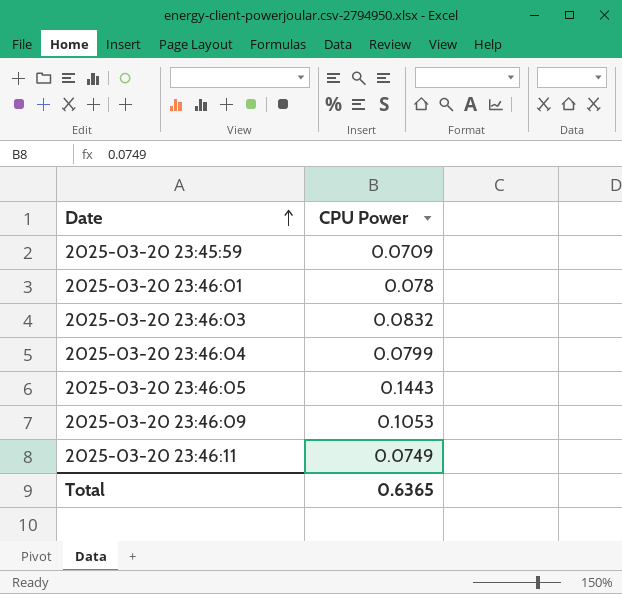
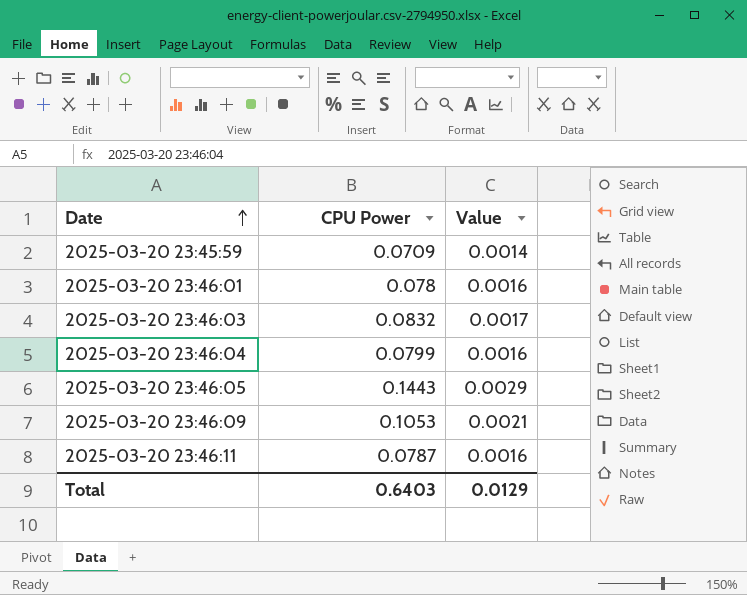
column Value | formula: none -> [CPU Power] * 0.02
2025-03-20 23:46:11 | CPU Power: 0.0749 -> 0.0787
Total | CPU Power: 0.6365 -> 0.6403

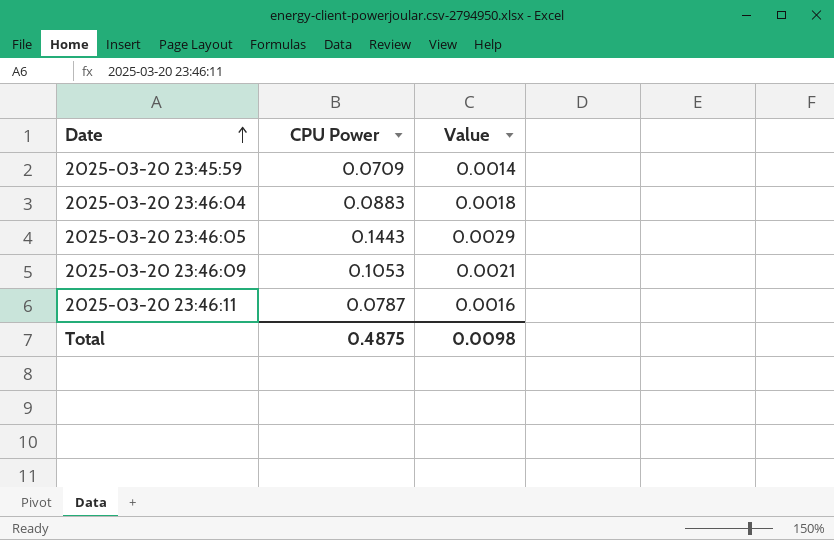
row 2025-03-20 23:46:01: 0.078 | 0.0016 -> none
row 2025-03-20 23:46:03: 0.0832 | 0.0017 -> none
2025-03-20 23:46:04 | CPU Power: 0.0799 -> 0.0883
2025-03-20 23:46:04 | Value: 0.0016 -> 0.0018
Total | CPU Power: 0.6403 -> 0.4875
Total | Value: 0.0129 -> 0.0098

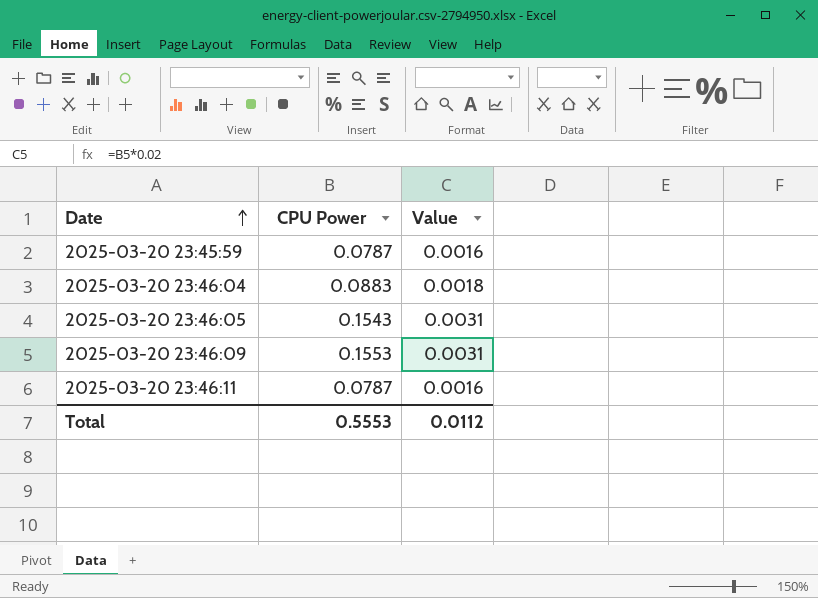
2025-03-20 23:45:59 | CPU Power: 0.0709 -> 0.0787
2025-03-20 23:45:59 | Value: 0.0014 -> 0.0016
2025-03-20 23:46:05 | CPU Power: 0.1443 -> 0.1543
2025-03-20 23:46:05 | Value: 0.0029 -> 0.0031
2025-03-20 23:46:09 | CPU Power: 0.1053 -> 0.1553
2025-03-20 23:46:09 | Value: 0.0021 -> 0.0031
Total | CPU Power: 0.4875 -> 0.5553
Total | Value: 0.0098 -> 0.0112

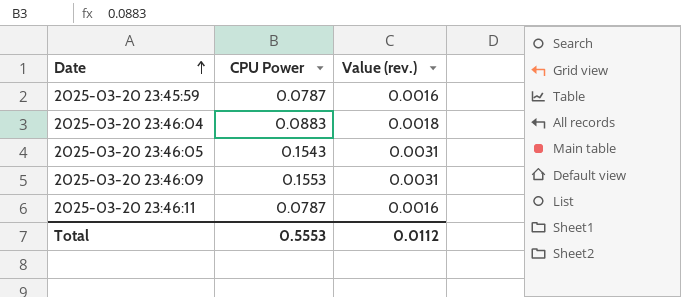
column name: Value -> Value (rev.)

